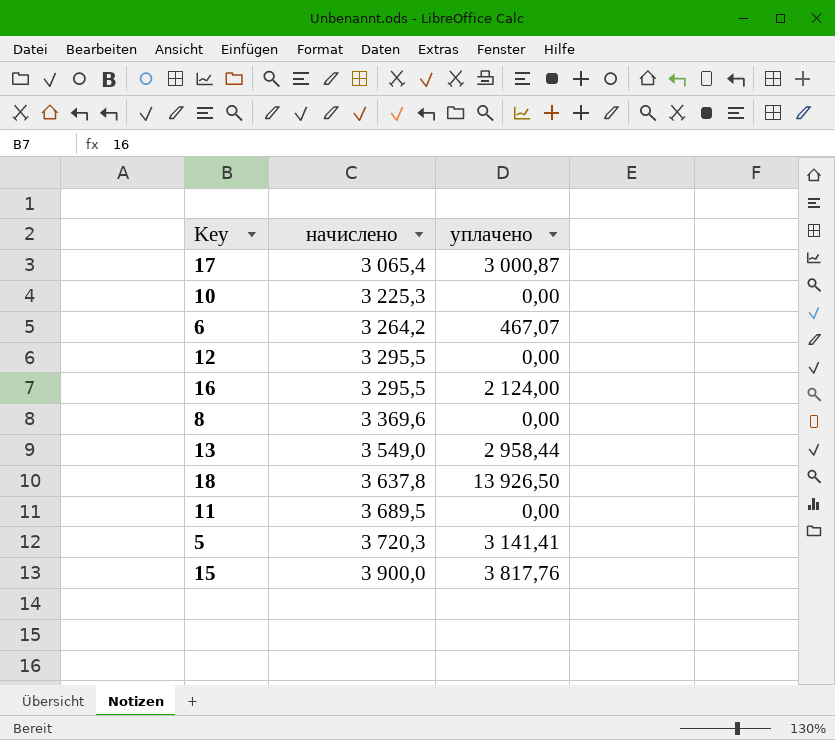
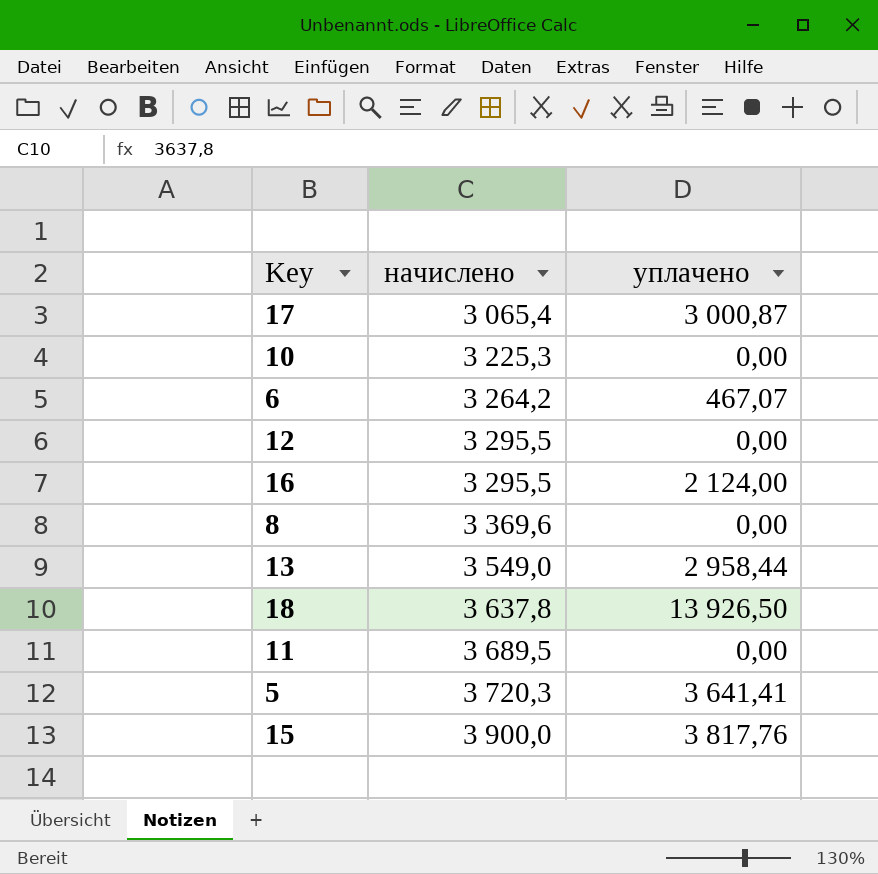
5 | уплачено: 3 141,41 -> 3 641,41

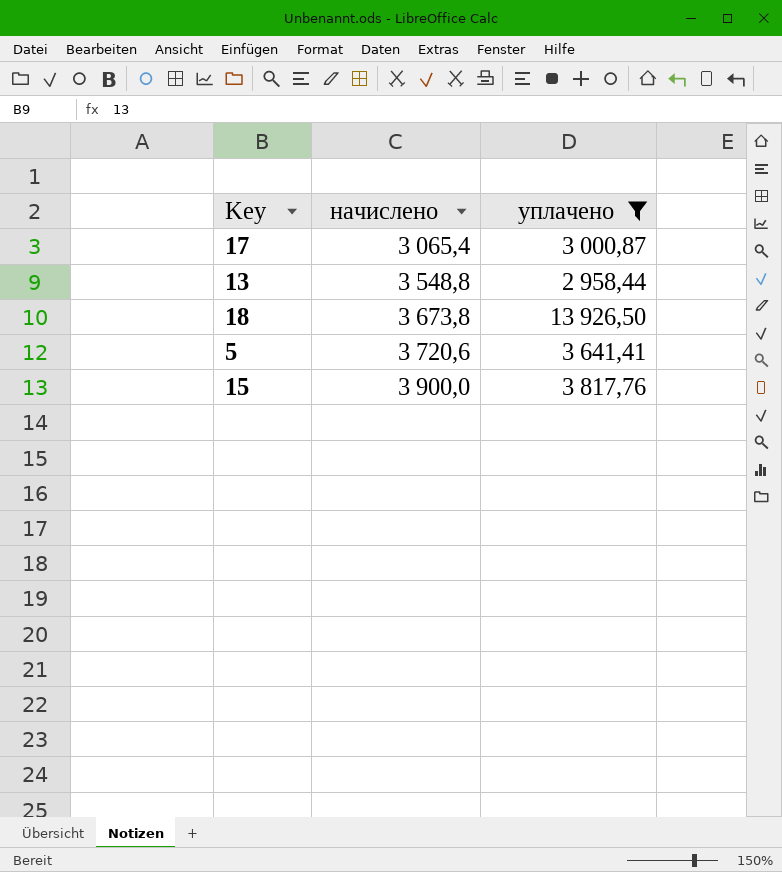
filter: none -> уплачено >= 2 958,44
13 | начислено: 3 549,0 -> 3 548,8
18 | начислено: 3 637,8 -> 3 673,8
5 | начислено: 3 720,3 -> 3 720,6

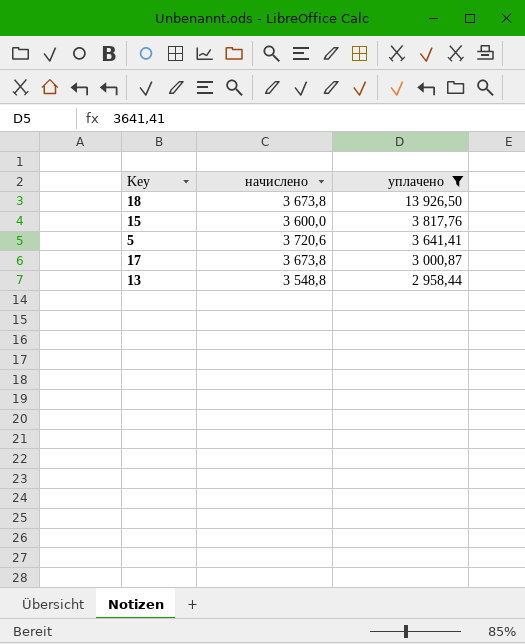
row order: начислено ascending -> уплачено descending
15 | начислено: 3 900,0 -> 3 600,0
17 | начислено: 3 065,4 -> 3 673,8

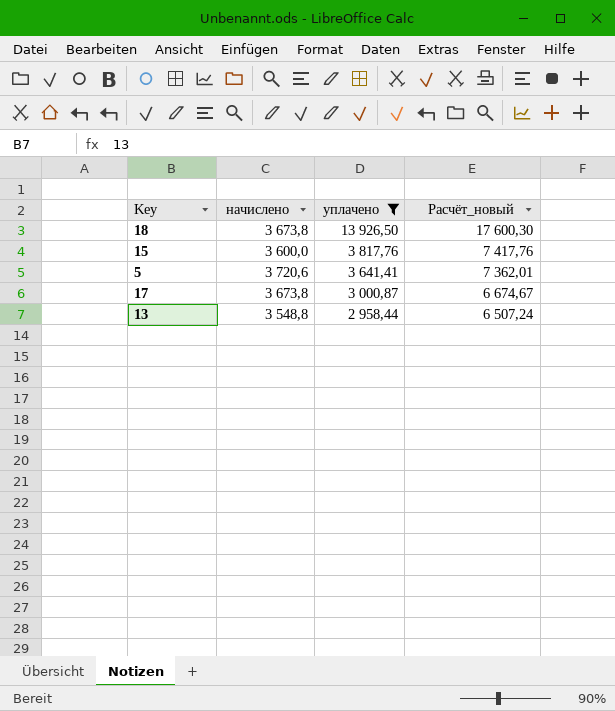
column Расчёт_новый | formula: none -> [начислено] + [уплачено]

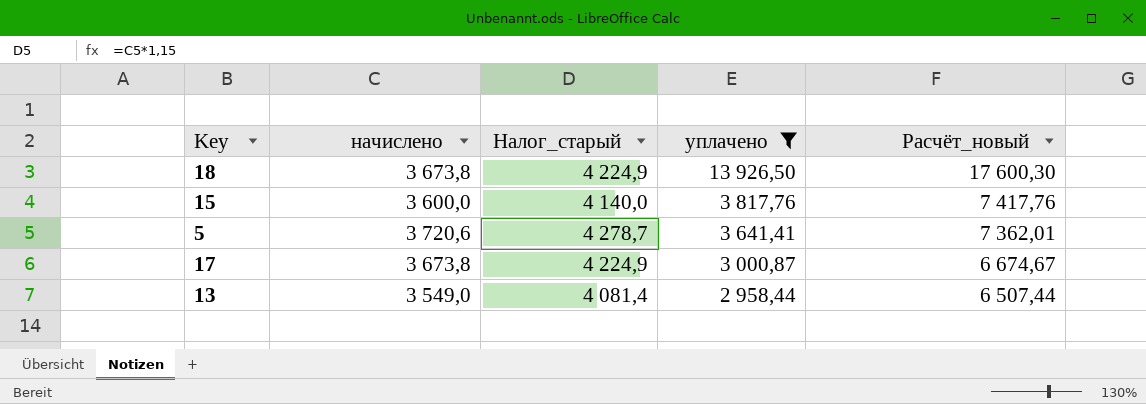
column Налог_старый | formula: none -> [начислено] * 1,15
13 | начислено: 3 548,8 -> 3 549,0
13 | Расчёт_новый: 6 507,24 -> 6 507,44

